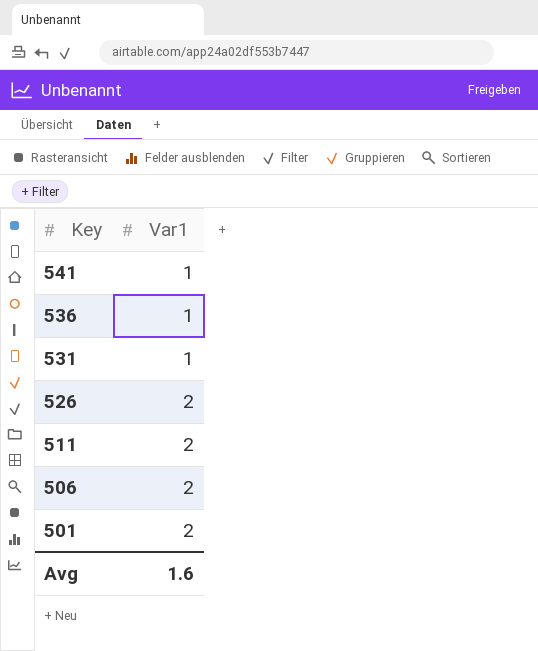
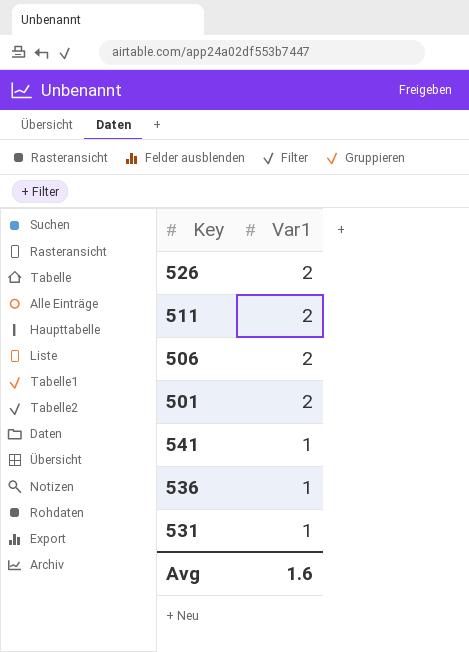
row order: Key descending -> Var1 descending

